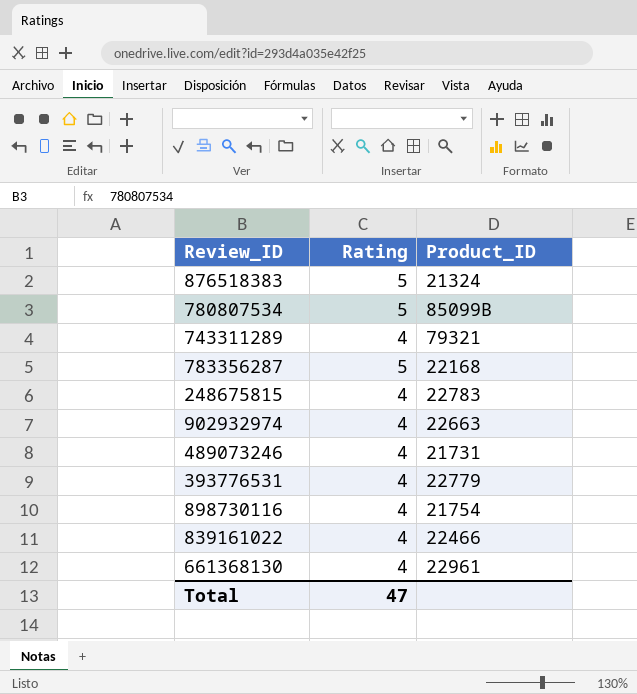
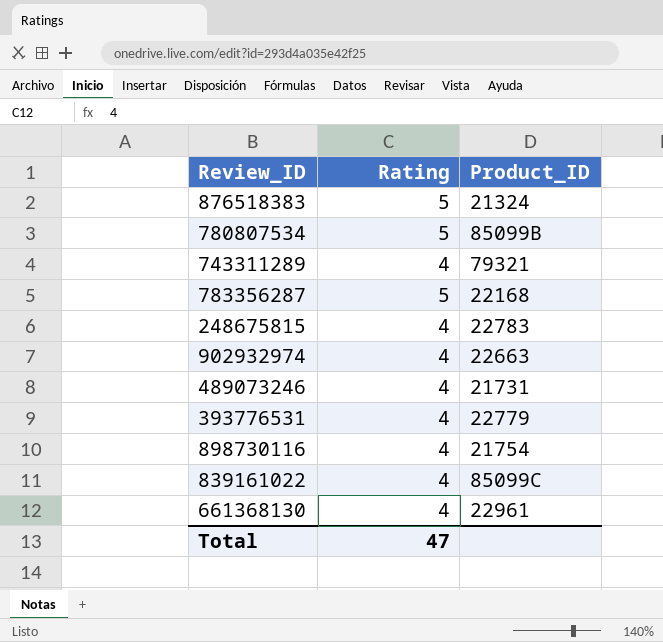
839161022 | Product_ID: 22466 -> 85099C

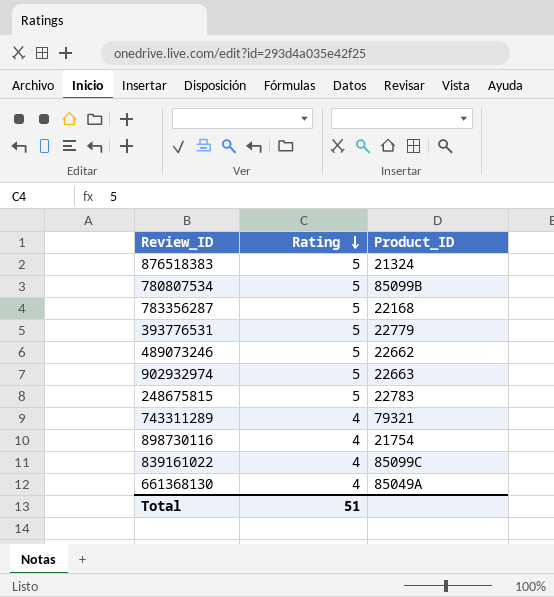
row order: none -> Rating descending
393776531 | Rating: 4 -> 5
489073246 | Rating: 4 -> 5
489073246 | Product_ID: 21731 -> 22662
902932974 | Rating: 4 -> 5
248675815 | Rating: 4 -> 5
661368130 | Product_ID: 22961 -> 85049A
Total | Rating: 47 -> 51

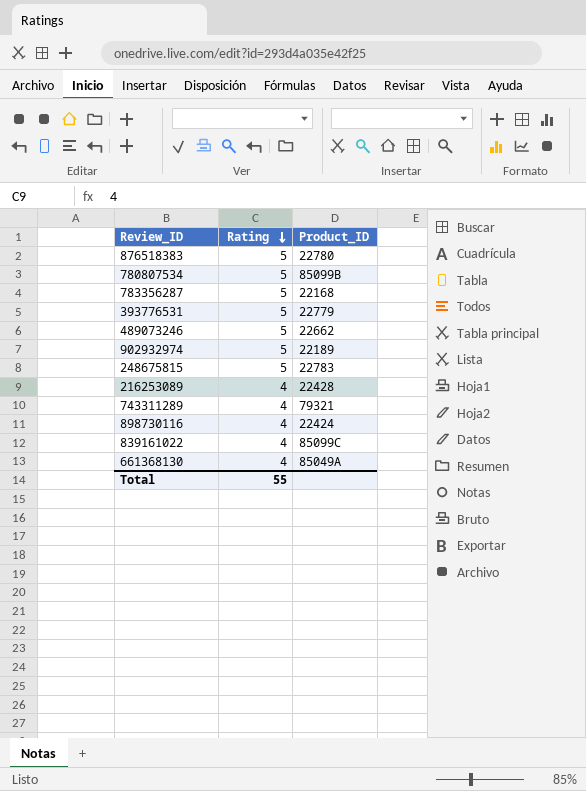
876518383 | Product_ID: 21324 -> 22780
902932974 | Product_ID: 22663 -> 22189
row 216253089: none -> 4 | 22428
898730116 | Product_ID: 21754 -> 22424
Total | Rating: 51 -> 55

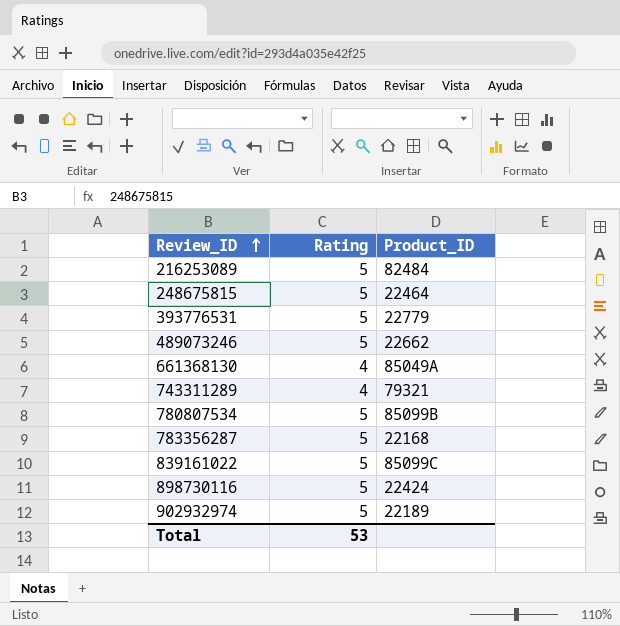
row order: Rating descending -> Review_ID ascending
row 876518383: 5 | 22780 -> none
216253089 | Rating: 4 -> 5
216253089 | Product_ID: 22428 -> 82484
248675815 | Product_ID: 22783 -> 22464
839161022 | Rating: 4 -> 5
898730116 | Rating: 4 -> 5
Total | Rating: 55 -> 53

